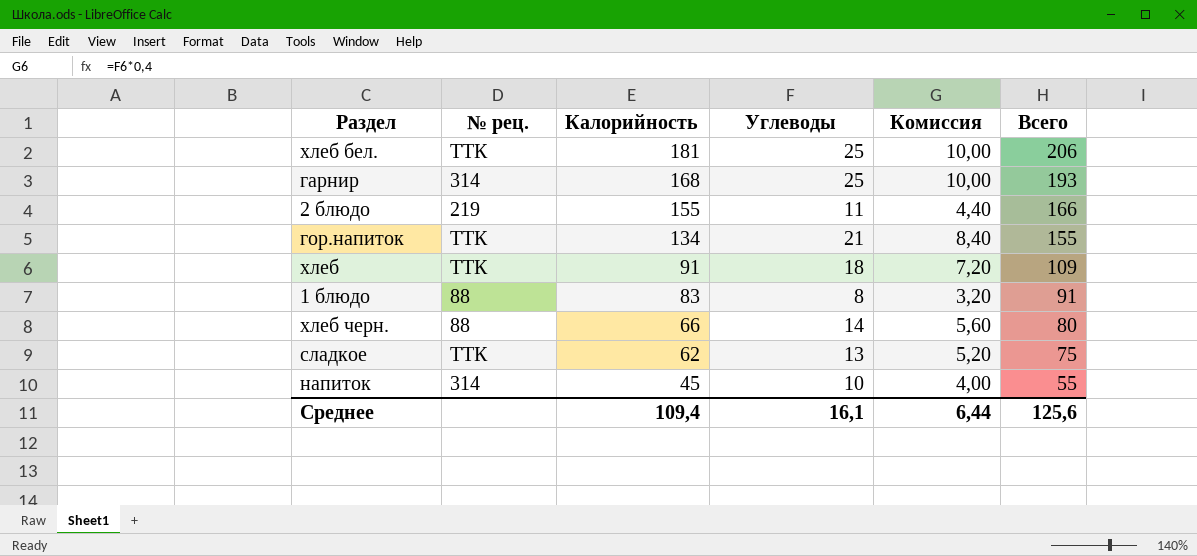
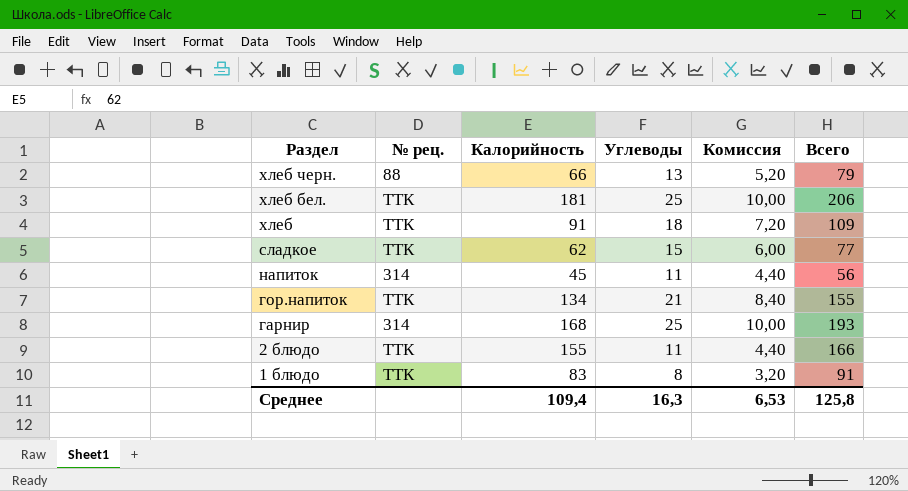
row order: Калорийность descending -> Раздел descending
хлеб черн. | Углеводы: 14 -> 13
хлеб черн. | Комиссия: 5,60 -> 5,20
хлеб черн. | Всего: 80 -> 79
сладкое | Углеводы: 13 -> 15
сладкое | Комиссия: 5,20 -> 6,00
сладкое | Всего: 75 -> 77
напиток | Углеводы: 10 -> 11
напиток | Комиссия: 4,00 -> 4,40
напиток | Всего: 55 -> 56
2 блюдо | № рец.: 219 -> ТТК
1 блюдо | № рец.: 88 -> ТТК
Среднее | Углеводы: 16,1 -> 16,3
Среднее | Комиссия: 6,44 -> 6,53
Среднее | Всего: 125,6 -> 125,8

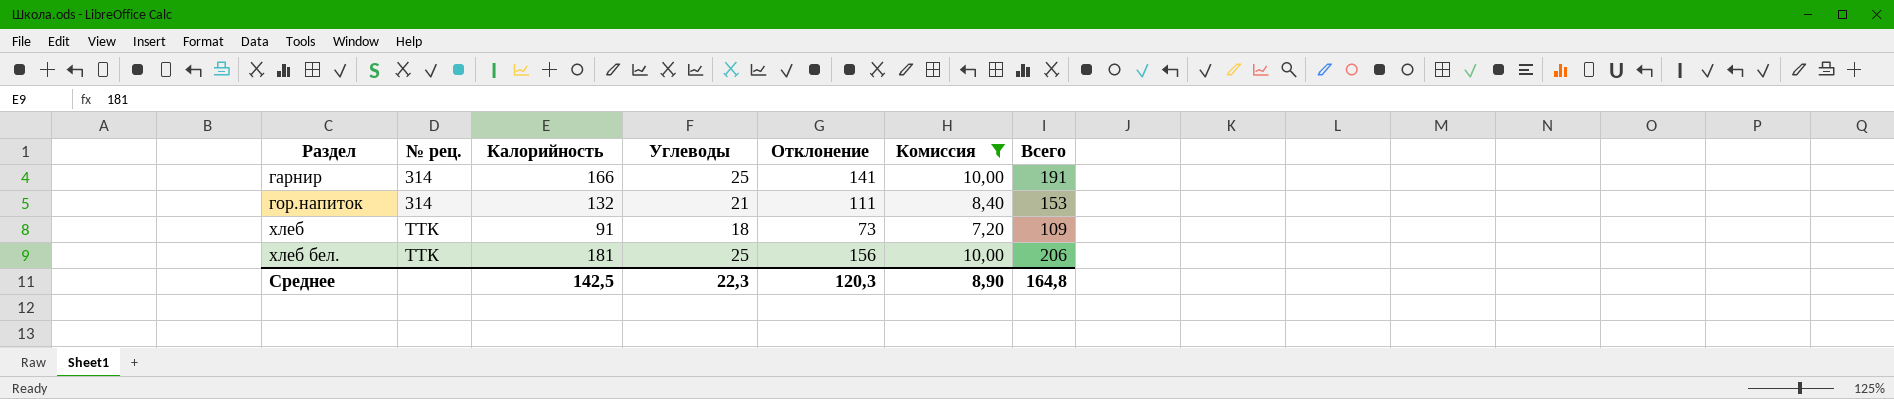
filter: none -> Комиссия >= 7,20
row order: Раздел descending -> Раздел ascending
column Отклонение | formula: none -> [Калорийность] - [Углеводы]
гарнир | Калорийность: 168 -> 166
гарнир | Всего: 193 -> 191
гор.напиток | № рец.: ТТК -> 314
гор.напиток | Калорийность: 134 -> 132
гор.напиток | Всего: 155 -> 153
Среднее | Калорийность: 109,4 -> 142,5
Среднее | Углеводы: 16,3 -> 22,3
Среднее | Комиссия: 6,53 -> 8,90
Среднее | Всего: 125,8 -> 164,8

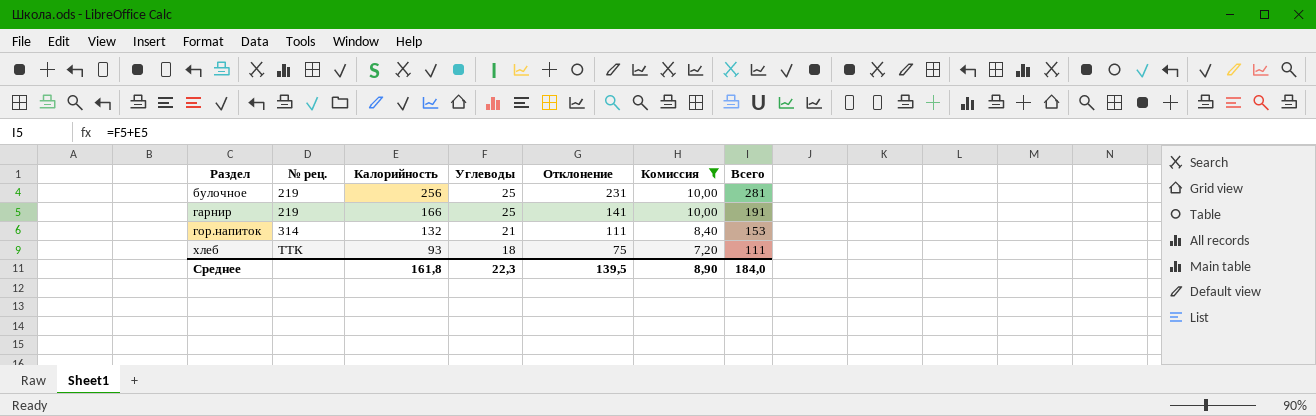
row хлеб бел.: ТТК | 181 | 25 | 156 | 10,00 | 206 -> none
row булочное: none -> 219 | 256 | 25 | 231 | 10,00 | 281
гарнир | № рец.: 314 -> 219
хлеб | Калорийность: 91 -> 93
хлеб | Отклонение: 73 -> 75
хлеб | Всего: 109 -> 111
Среднее | Калорийность: 142,5 -> 161,8
Среднее | Отклонение: 120,3 -> 139,5
Среднее | Всего: 164,8 -> 184,0

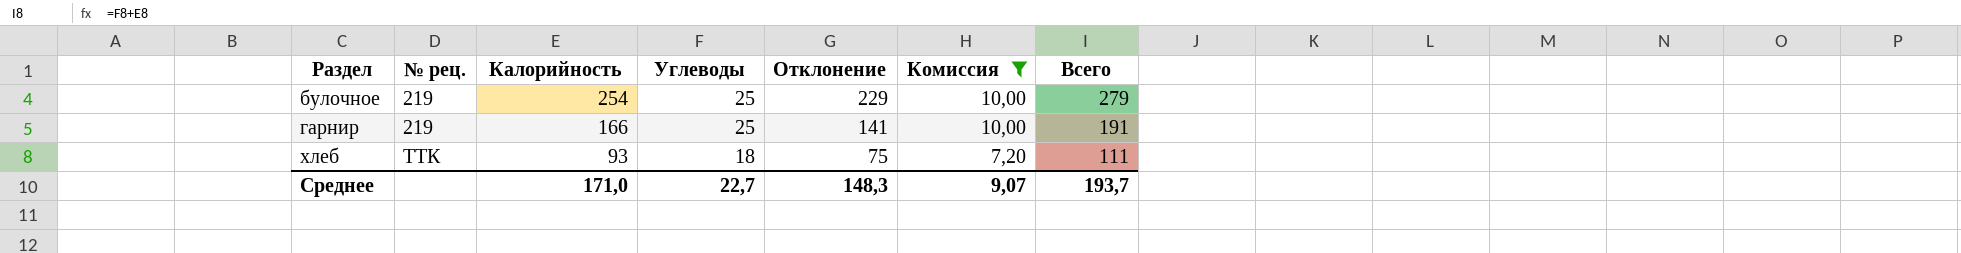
row гор.напиток: 314 | 132 | 21 | 111 | 8,40 | 153 -> none
булочное | Калорийность: 256 -> 254
булочное | Отклонение: 231 -> 229
булочное | Всего: 281 -> 279
Среднее | Калорийность: 161,8 -> 171,0
Среднее | Углеводы: 22,3 -> 22,7
Среднее | Отклонение: 139,5 -> 148,3
Среднее | Комиссия: 8,90 -> 9,07
Среднее | Всего: 184,0 -> 193,7

